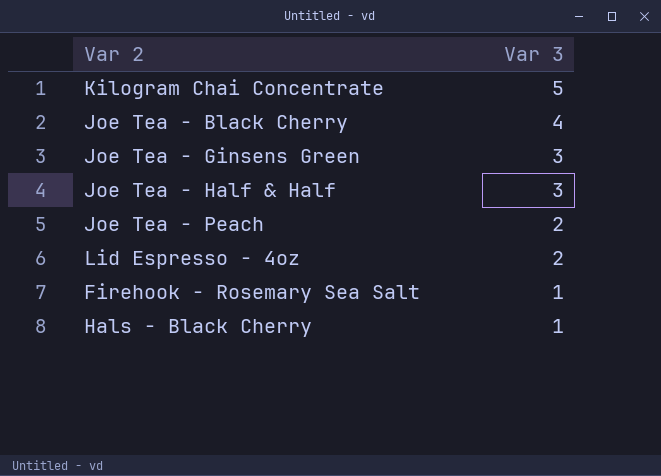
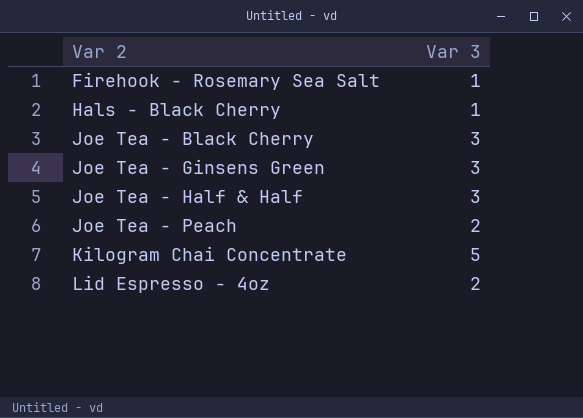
row order: Var 3 descending -> Var 2 ascending
Joe Tea - Black Cherry | Var 3: 4 -> 3

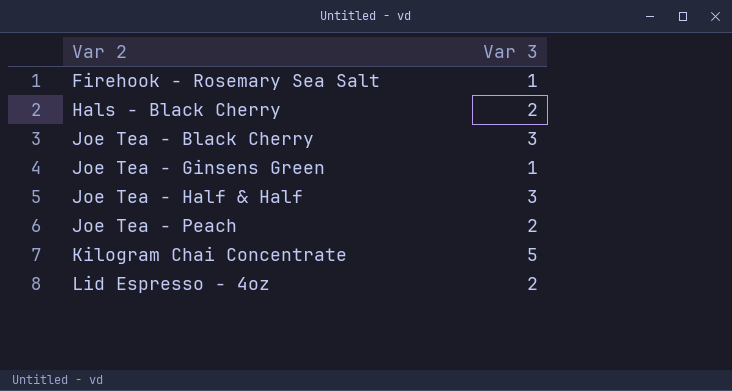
Hals - Black Cherry | Var 3: 1 -> 2
Joe Tea - Ginsens Green | Var 3: 3 -> 1

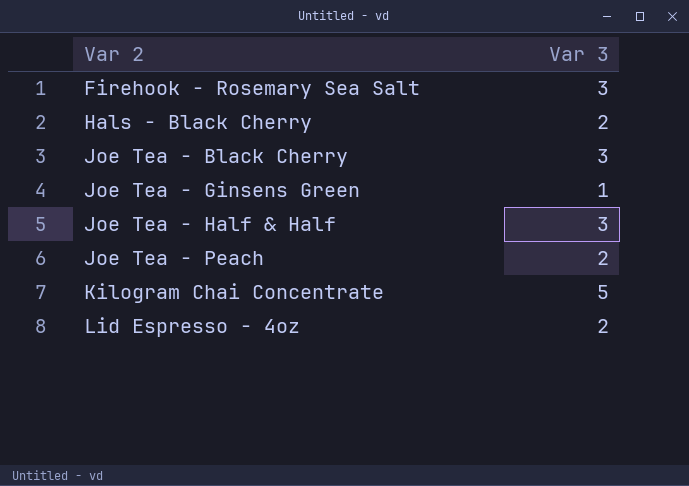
Firehook - Rosemary Sea Salt | Var 3: 1 -> 3

